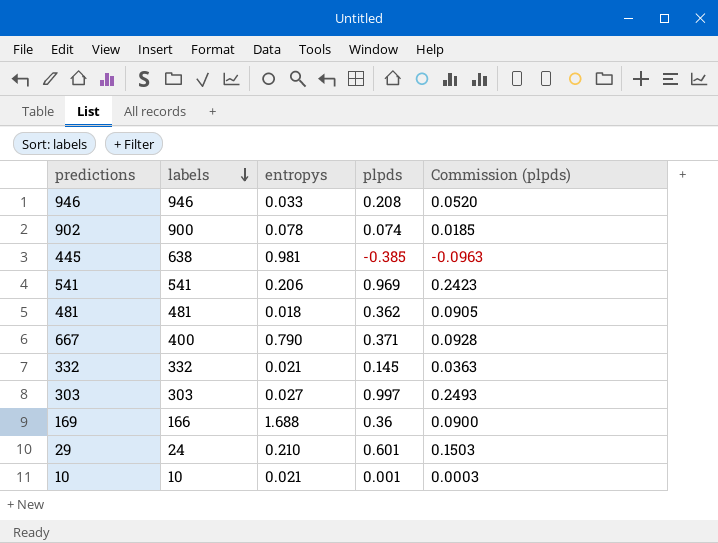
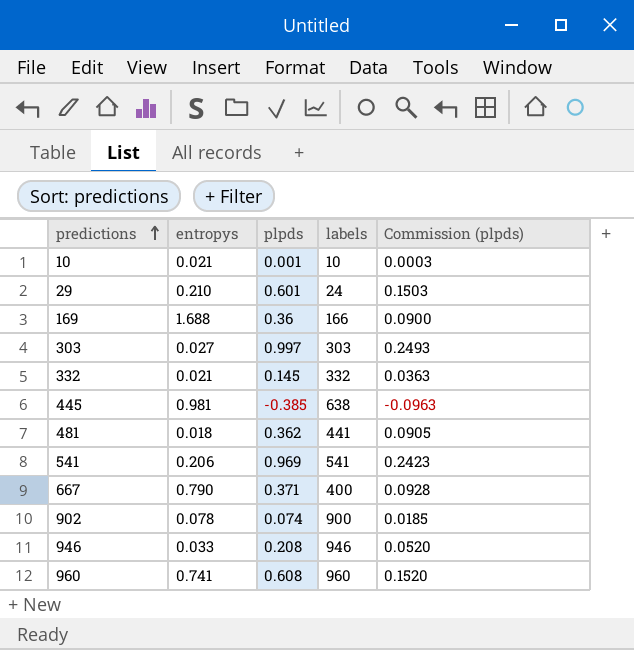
row order: labels descending -> predictions ascending
column labels | position: 2 -> 4
481 | labels: 481 -> 441
row 960: none -> 0.741 | 0.608 | 960 | 0.1520

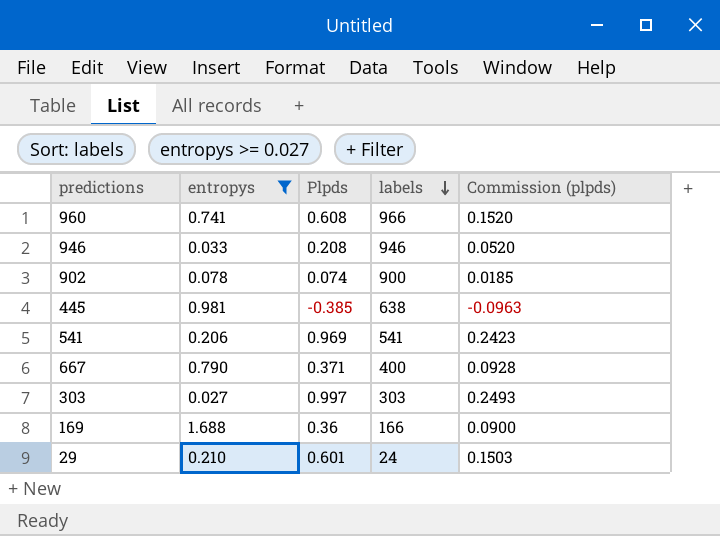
filter: none -> entropys >= 0.027
row order: predictions ascending -> labels descending
column name: plpds -> Plpds
960 | labels: 960 -> 966

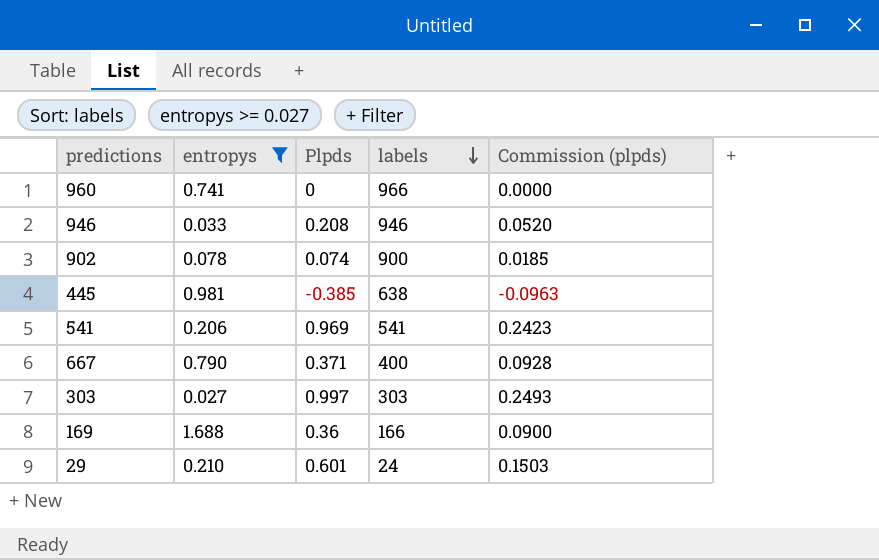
960 | Plpds: 0.608 -> 0
960 | Commission (plpds): 0.1520 -> 0.0000

